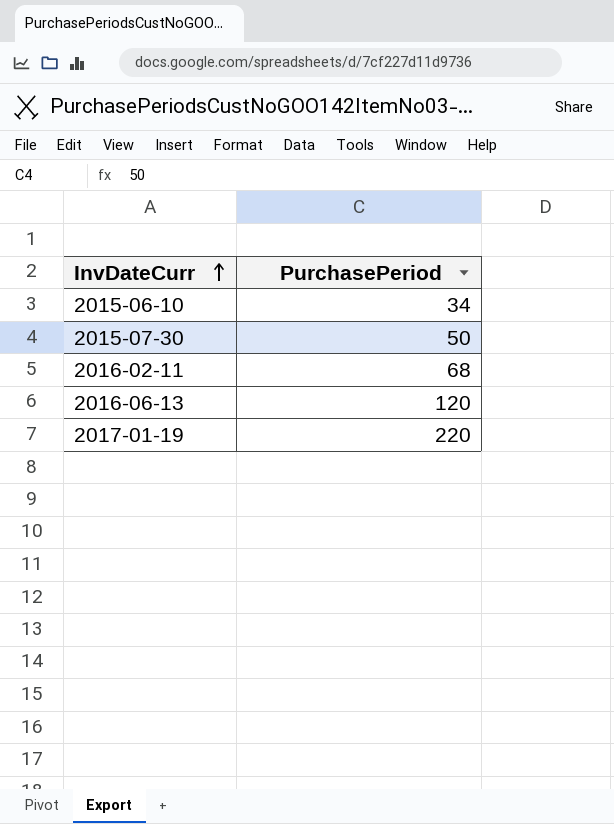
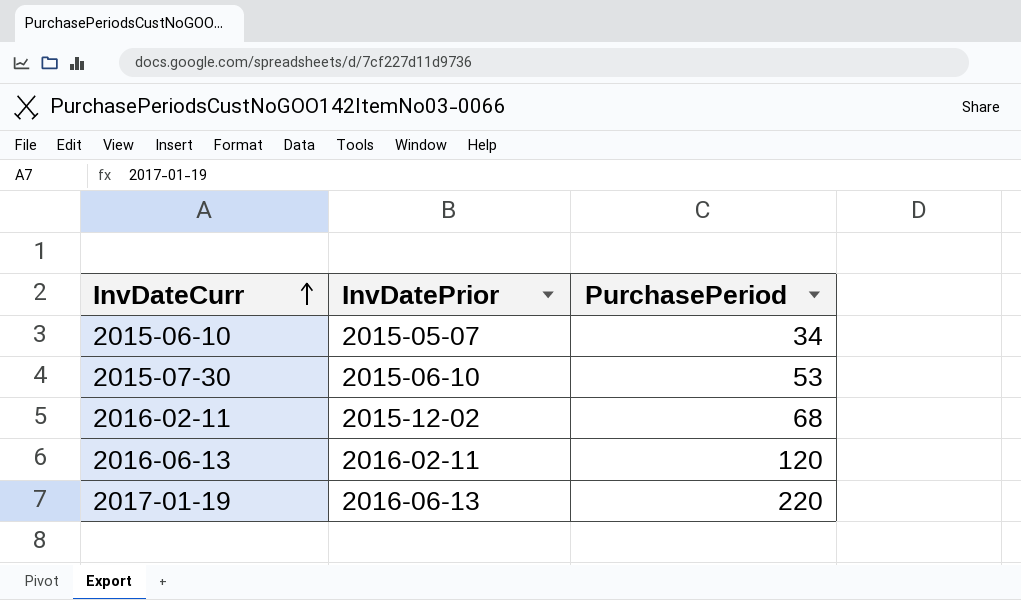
column InvDatePrior | position: none -> 2
2015-07-30 | PurchasePeriod: 50 -> 53

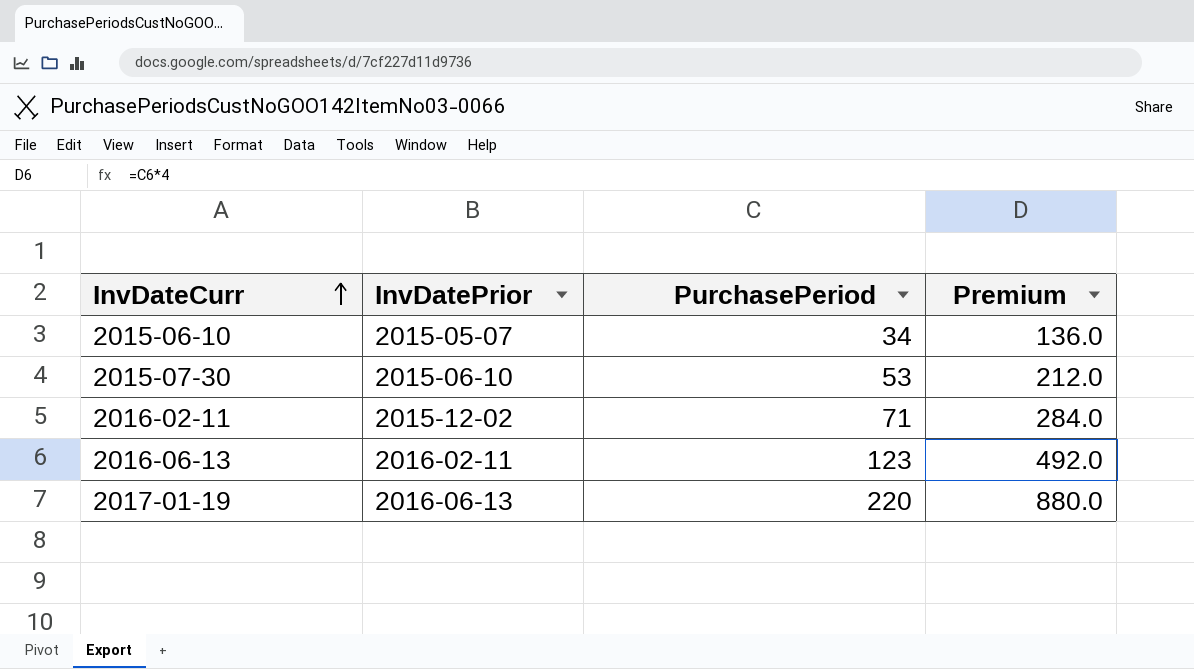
column Premium | formula: none -> [PurchasePeriod] * 4
2016-02-11 | PurchasePeriod: 68 -> 71
2016-06-13 | PurchasePeriod: 120 -> 123

